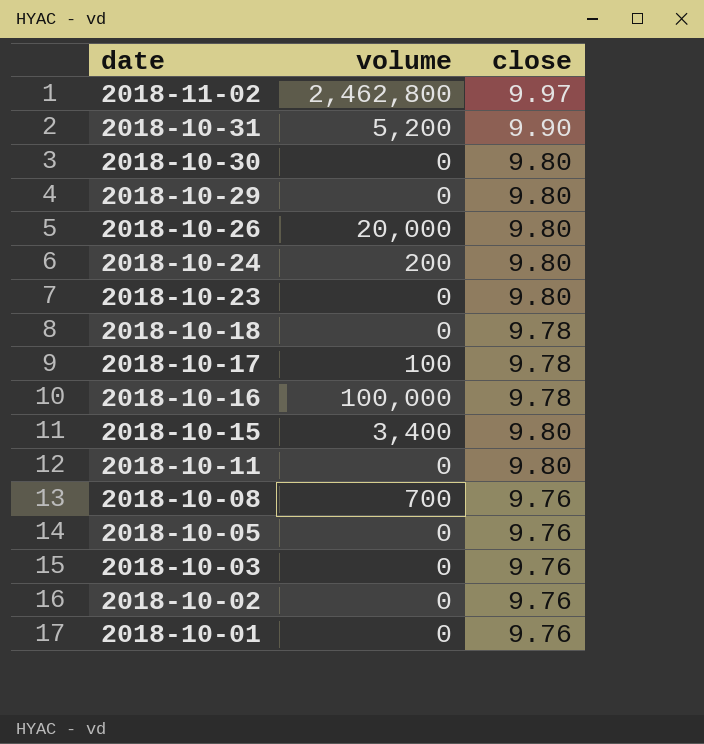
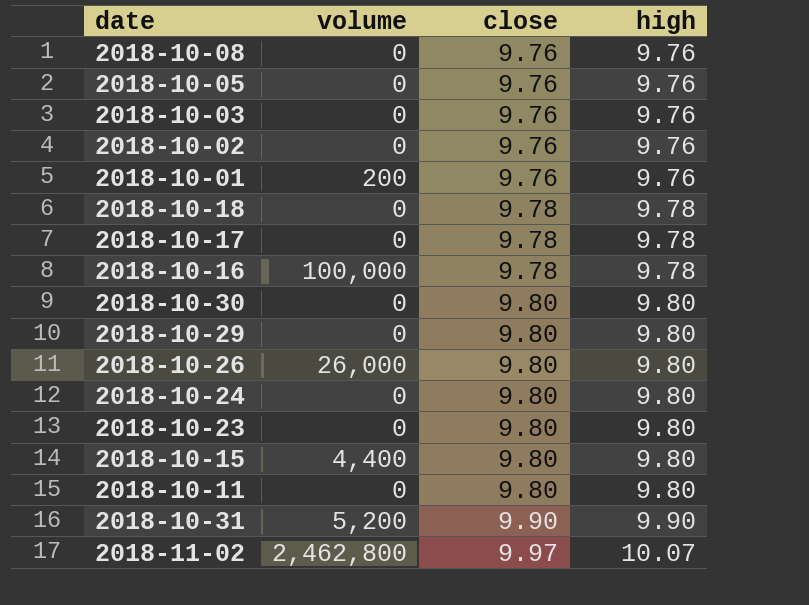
row order: date descending -> close ascending
column high | position: none -> 4
2018-10-08 | volume: 700 -> 0
2018-10-01 | volume: 0 -> 200
2018-10-17 | volume: 100 -> 0
2018-10-26 | volume: 20,000 -> 26,000
2018-10-24 | volume: 200 -> 0
2018-10-15 | volume: 3,400 -> 4,400

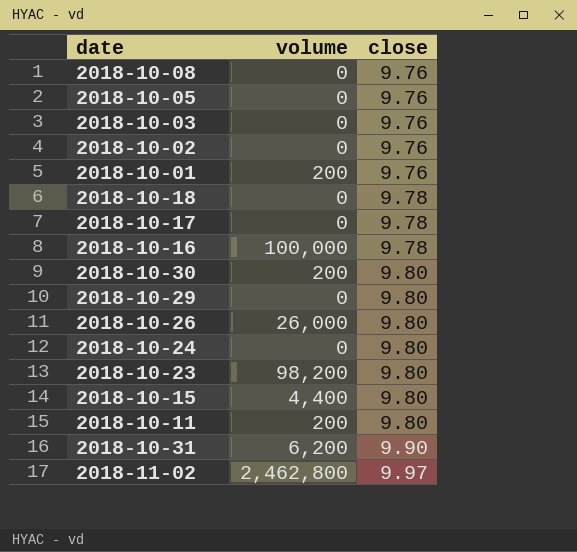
column high | position: 4 -> none
2018-10-30 | volume: 0 -> 200
2018-10-23 | volume: 0 -> 98,200
2018-10-11 | volume: 0 -> 200
2018-10-31 | volume: 5,200 -> 6,200

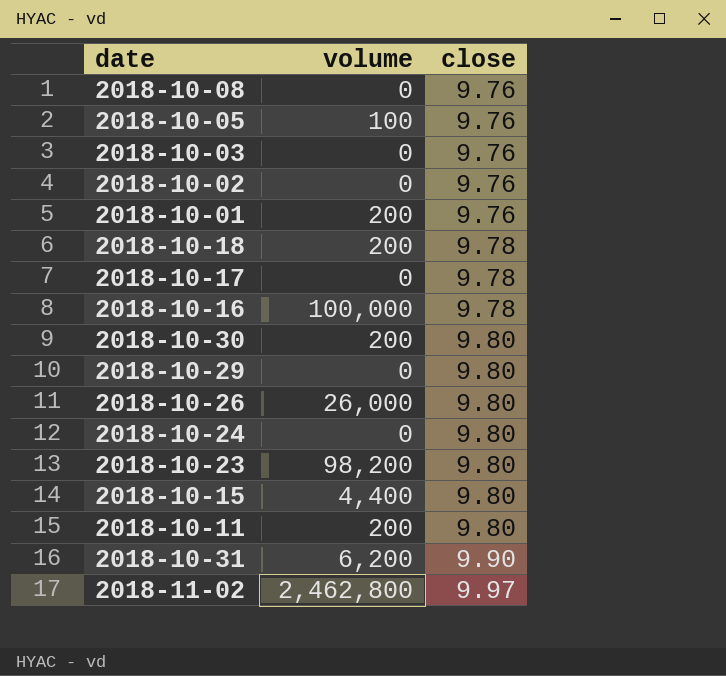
2018-10-05 | volume: 0 -> 100
2018-10-18 | volume: 0 -> 200

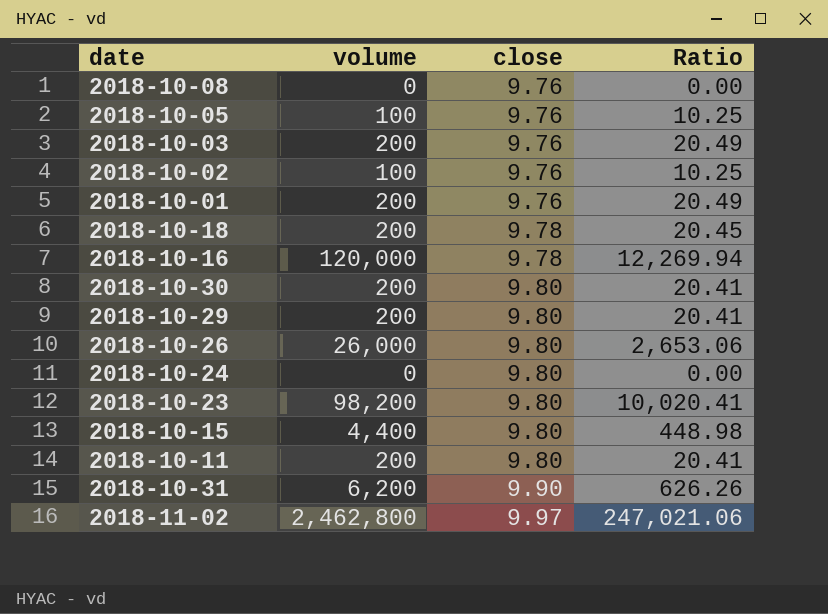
column Ratio | formula: none -> [volume] / [close]
row 2018-10-17: 0 | 9.78 -> none
2018-10-03 | volume: 0 -> 200
2018-10-02 | volume: 0 -> 100
2018-10-16 | volume: 100,000 -> 120,000
2018-10-29 | volume: 0 -> 200

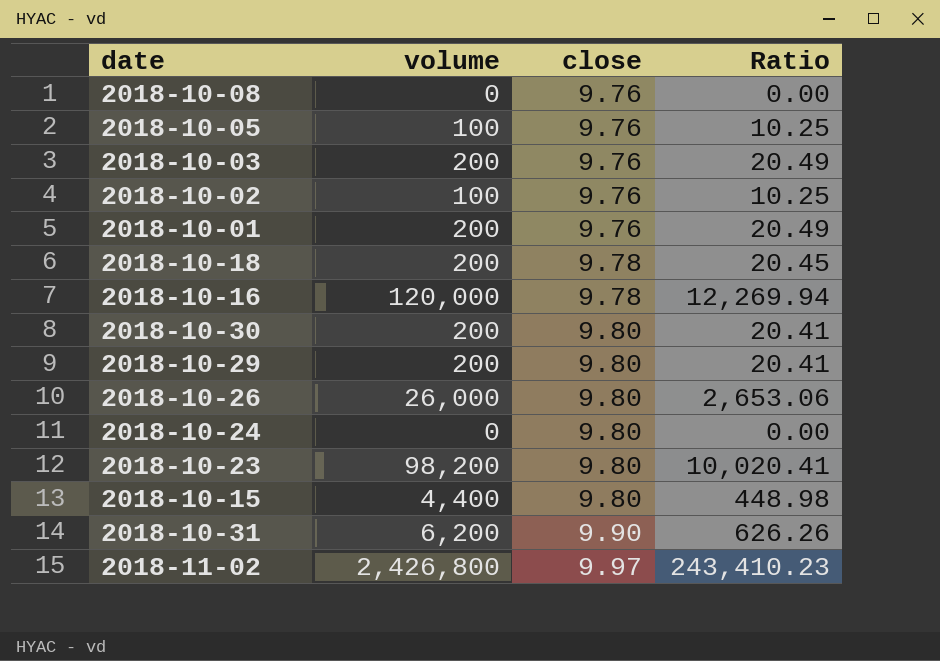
row 2018-10-11: 200 | 9.80 | 20.41 -> none
2018-11-02 | volume: 2,462,800 -> 2,426,800
2018-11-02 | Ratio: 247,021.06 -> 243,410.23

